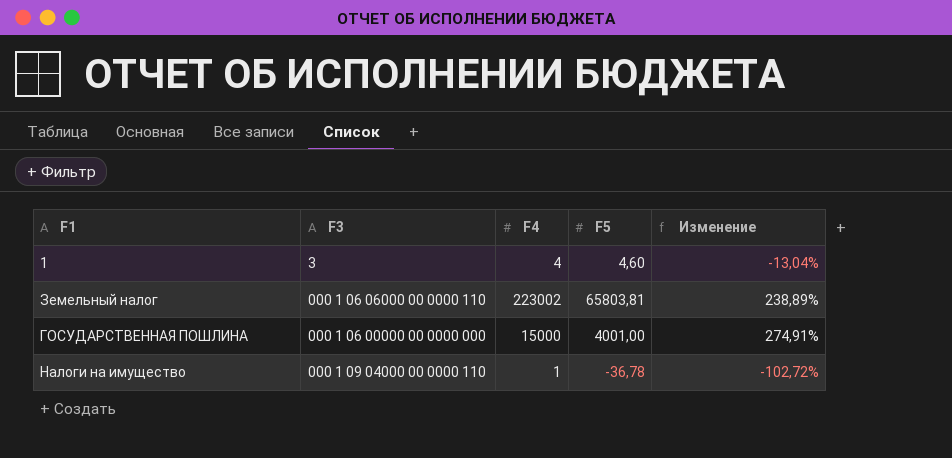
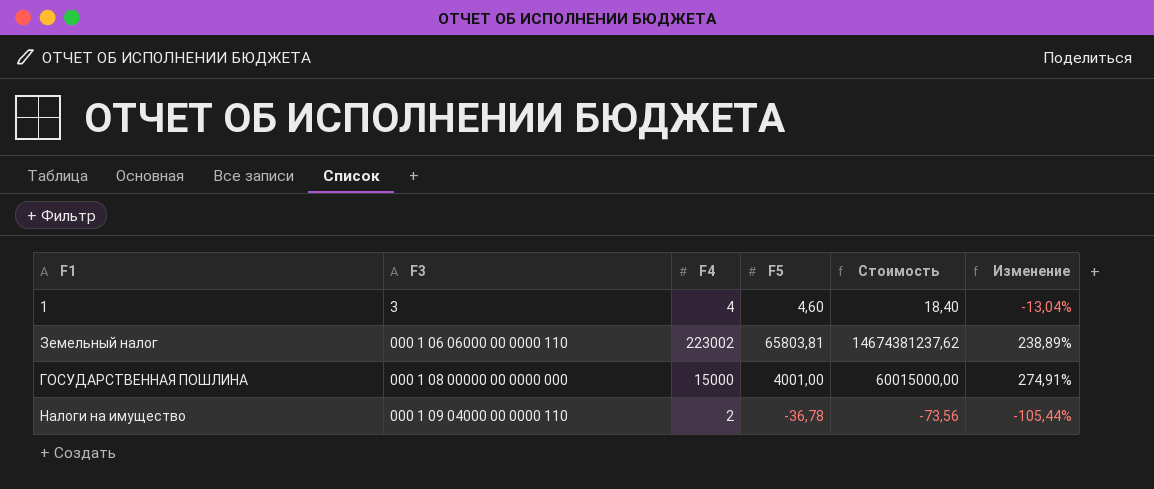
column Стоимость | formula: none -> [F4] * [F5]
ГОСУДАРСТВЕННАЯ ПОШЛИНА | F3: 000 1 06 00000 00 0000 000 -> 000 1 08 00000 00 0000 000
Налоги на имущество | F4: 1 -> 2
Налоги на имущество | Изменение: -102,72% -> -105,44%

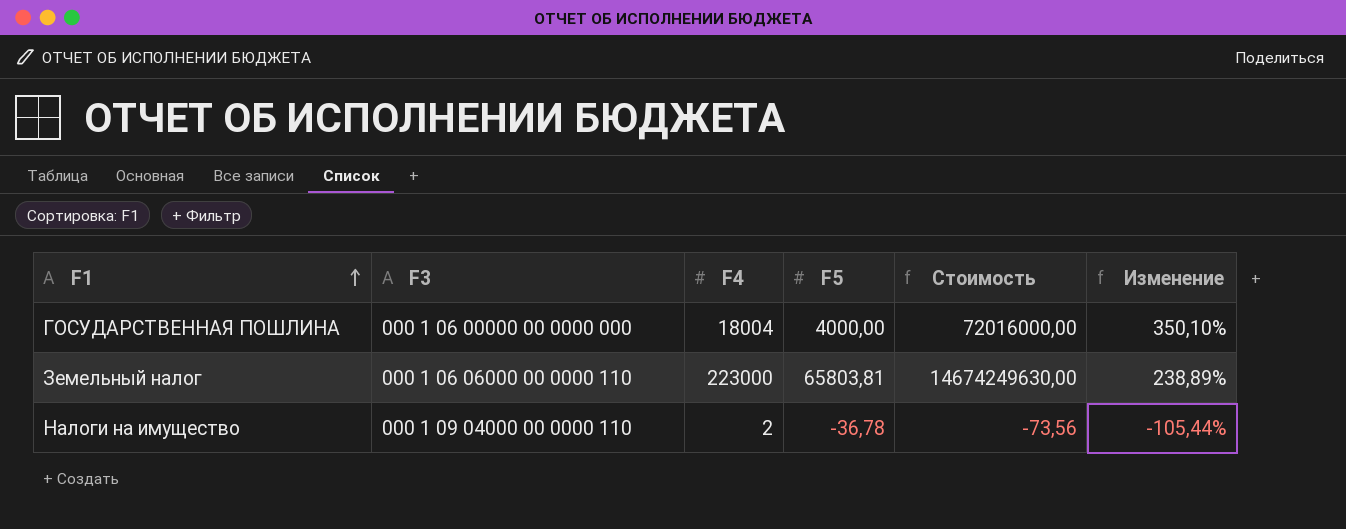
row order: none -> F1 ascending
row 1: 3 | 4 | 4,60 | 18,40 | -13,04% -> none
ГОСУДАРСТВЕННАЯ ПОШЛИНА | F3: 000 1 08 00000 00 0000 000 -> 000 1 06 00000 00 0000 000
ГОСУДАРСТВЕННАЯ ПОШЛИНА | F4: 15000 -> 18004
ГОСУДАРСТВЕННАЯ ПОШЛИНА | F5: 4001,00 -> 4000,00
ГОСУДАРСТВЕННАЯ ПОШЛИНА | Стоимость: 60015000,00 -> 72016000,00
ГОСУДАРСТВЕННАЯ ПОШЛИНА | Изменение: 274,91% -> 350,10%
Земельный налог | F4: 223002 -> 223000
Земельный налог | Стоимость: 14674381237,62 -> 14674249630,00

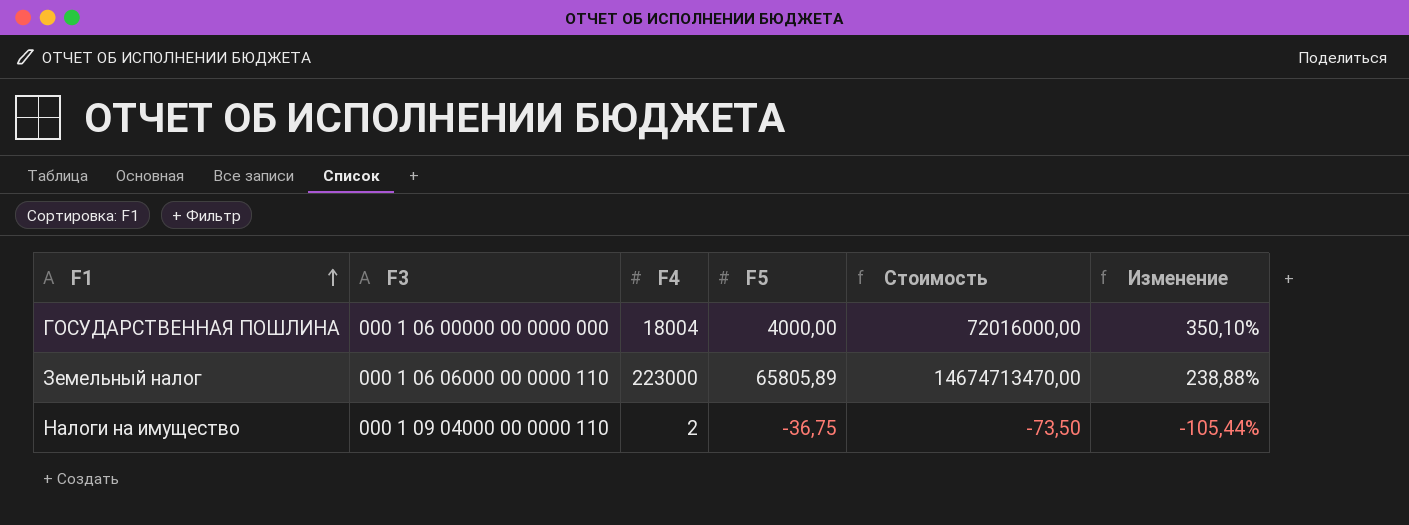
Земельный налог | F5: 65803,81 -> 65805,89
Земельный налог | Стоимость: 14674249630,00 -> 14674713470,00
Земельный налог | Изменение: 238,89% -> 238,88%
Налоги на имущество | F5: -36,78 -> -36,75
Налоги на имущество | Стоимость: -73,56 -> -73,50

